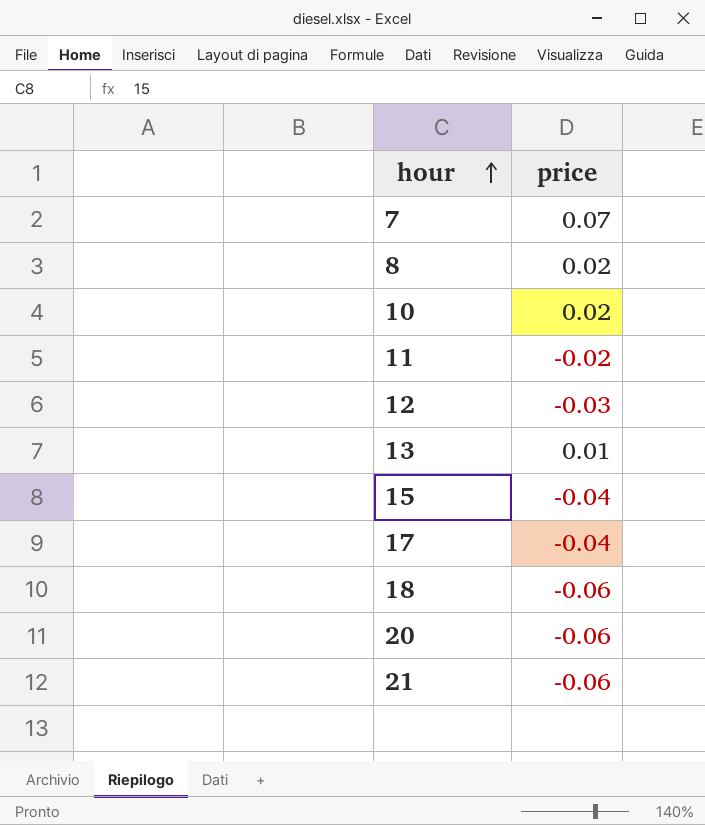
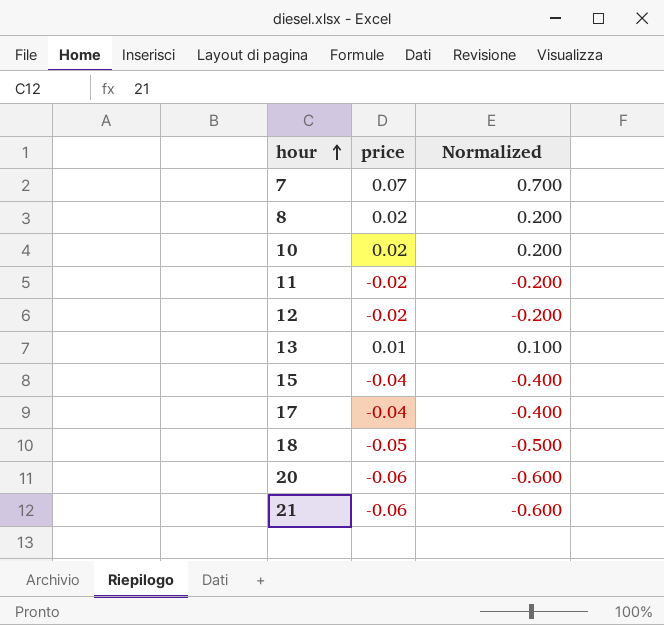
column Normalized | formula: none -> [price] * 10
12 | price: -0.03 -> -0.02
18 | price: -0.06 -> -0.05

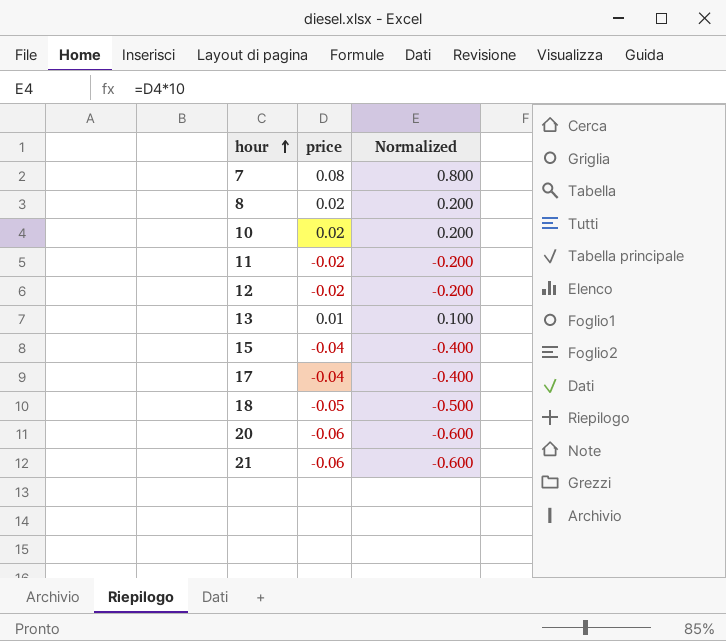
7 | price: 0.07 -> 0.08
7 | Normalized: 0.700 -> 0.800

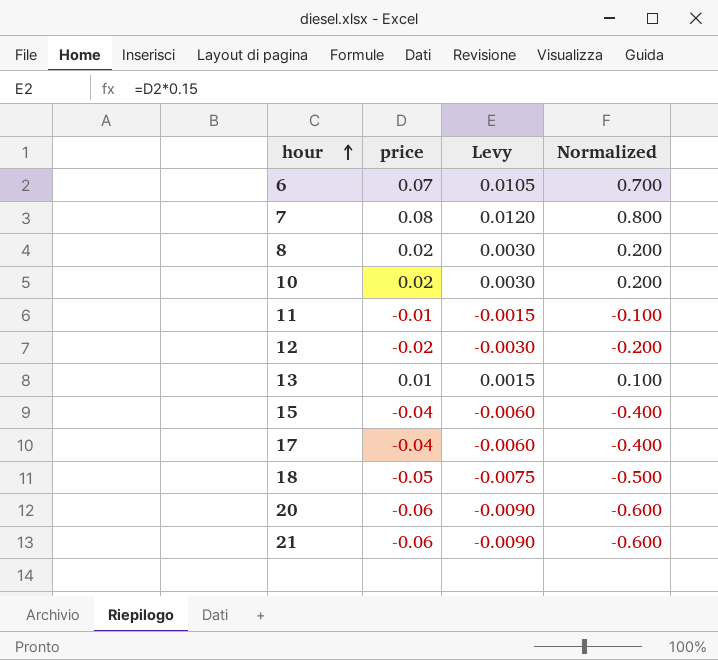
column Levy | formula: none -> [price] * 0.15
row 6: none -> 0.07 | 0.0105 | 0.700
11 | price: -0.02 -> -0.01
11 | Normalized: -0.200 -> -0.100

